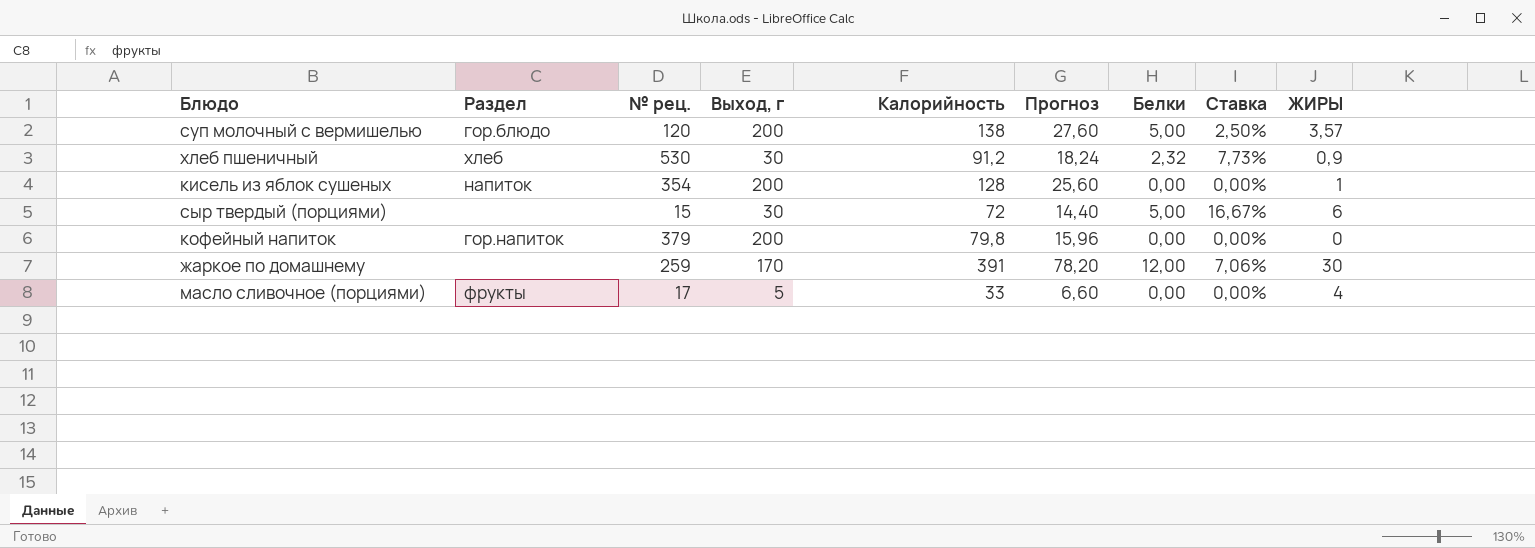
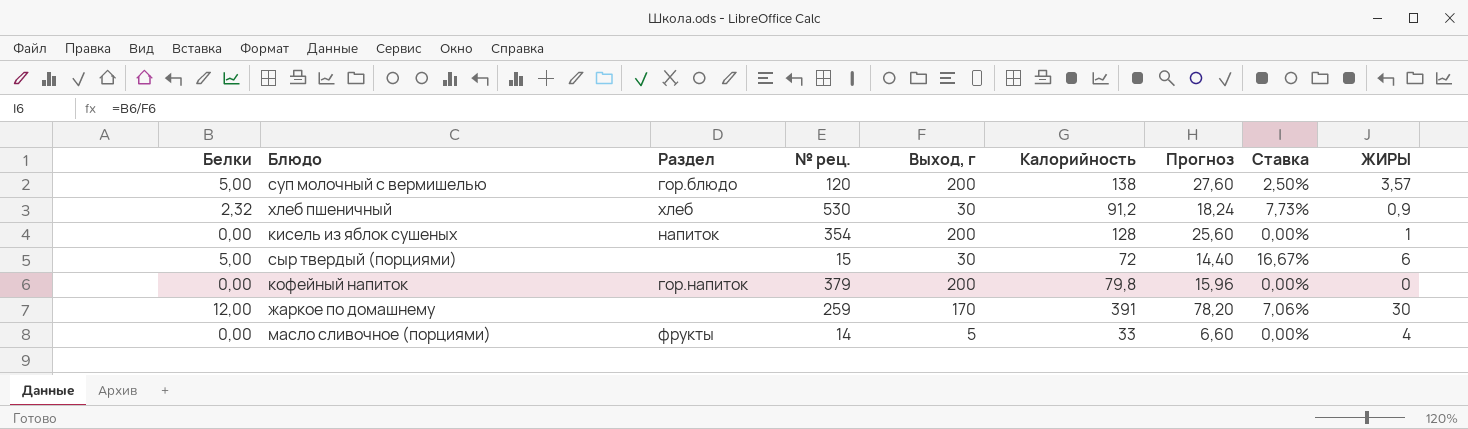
column Белки | position: 7 -> 1
масло сливочное (порциями) | № рец.: 17 -> 14

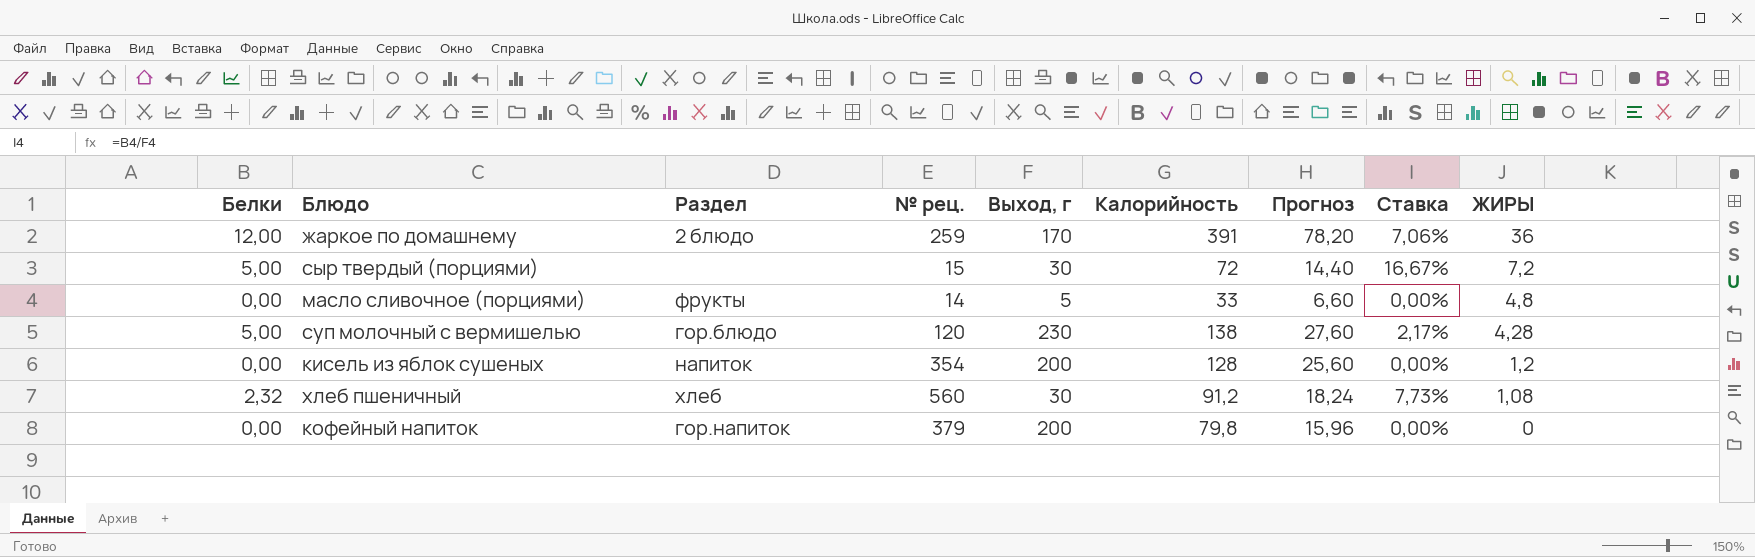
row order: none -> ЖИРЫ descending
жаркое по домашнему | Раздел: none -> 2 блюдо
жаркое по домашнему | ЖИРЫ: 30 -> 36
сыр твердый (порциями) | ЖИРЫ: 6 -> 7,2
масло сливочное (порциями) | ЖИРЫ: 4 -> 4,8
суп молочный с вермишелью | Выход, г: 200 -> 230
суп молочный с вермишелью | Ставка: 2,50% -> 2,17%
суп молочный с вермишелью | ЖИРЫ: 3,57 -> 4,28
кисель из яблок сушеных | ЖИРЫ: 1 -> 1,2
хлеб пшеничный | № рец.: 530 -> 560
хлеб пшеничный | ЖИРЫ: 0,9 -> 1,08

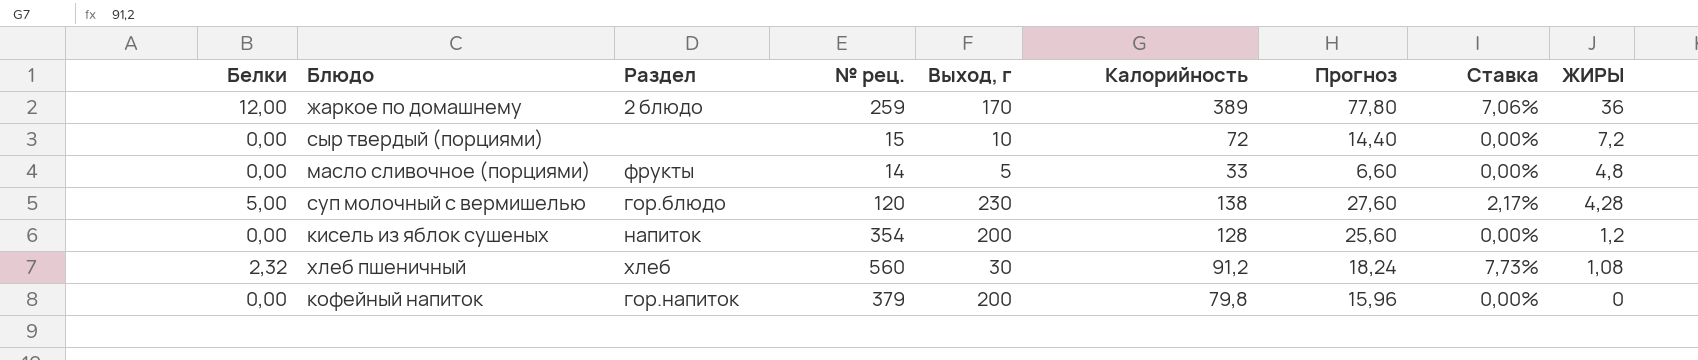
жаркое по домашнему | Калорийность: 391 -> 389
жаркое по домашнему | Прогноз: 78,20 -> 77,80
сыр твердый (порциями) | Белки: 5,00 -> 0,00
сыр твердый (порциями) | Выход, г: 30 -> 10
сыр твердый (порциями) | Ставка: 16,67% -> 0,00%

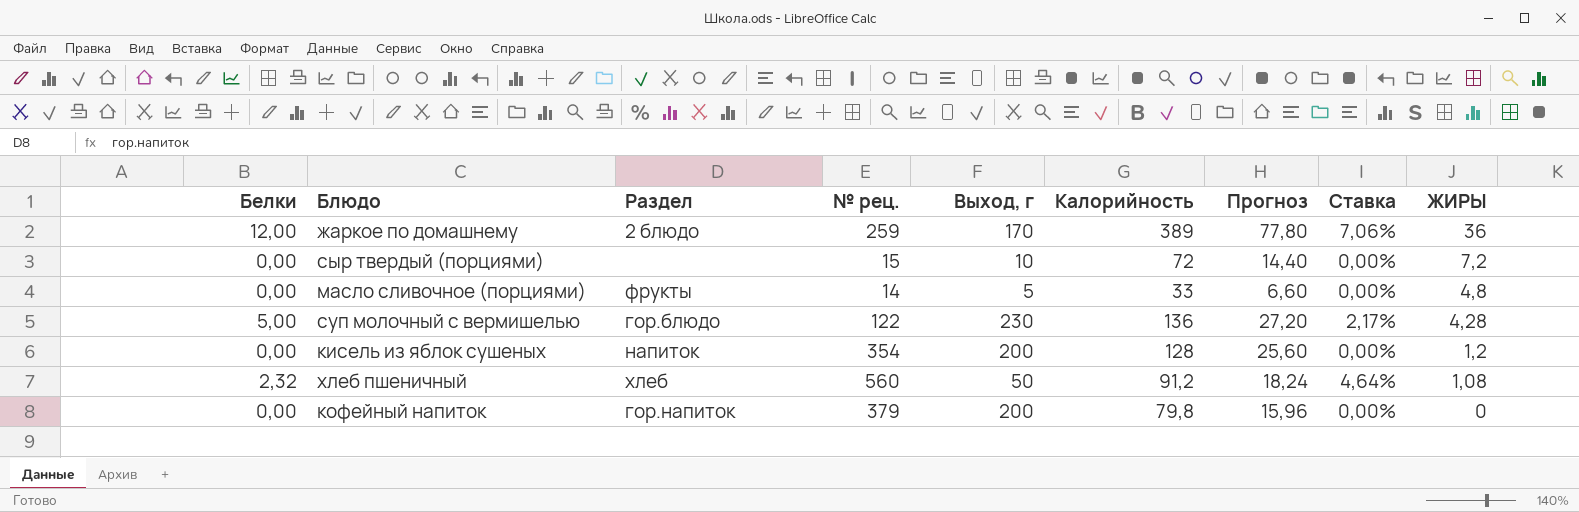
суп молочный с вермишелью | № рец.: 120 -> 122
суп молочный с вермишелью | Калорийность: 138 -> 136
суп молочный с вермишелью | Прогноз: 27,60 -> 27,20
хлеб пшеничный | Выход, г: 30 -> 50
хлеб пшеничный | Ставка: 7,73% -> 4,64%

